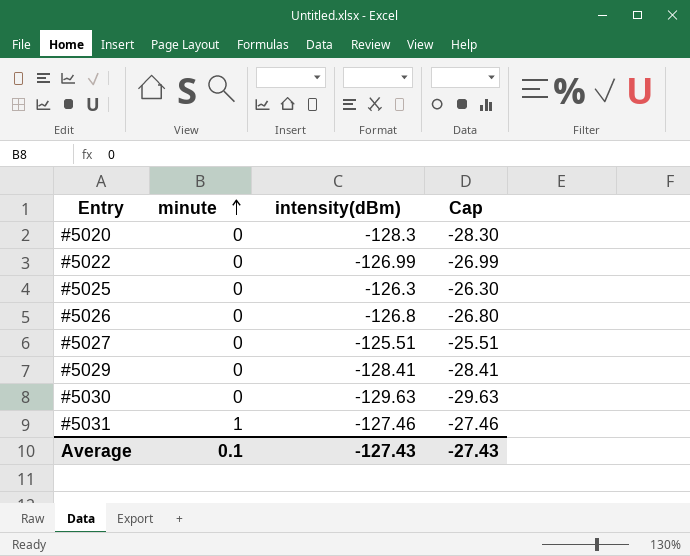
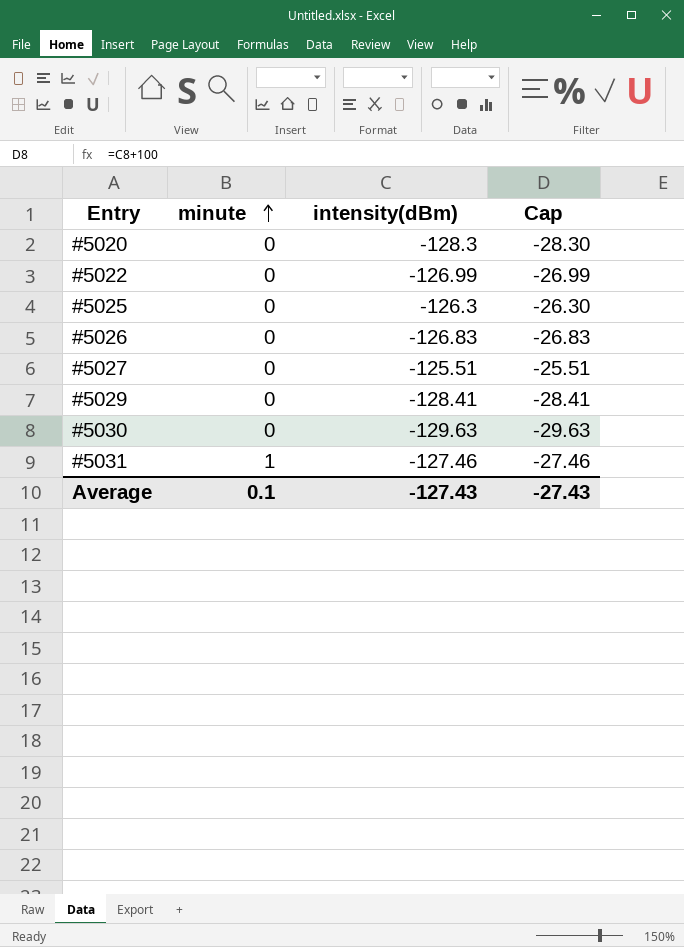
#5026 | intensity(dBm): -126.8 -> -126.83
#5026 | Cap: -26.80 -> -26.83

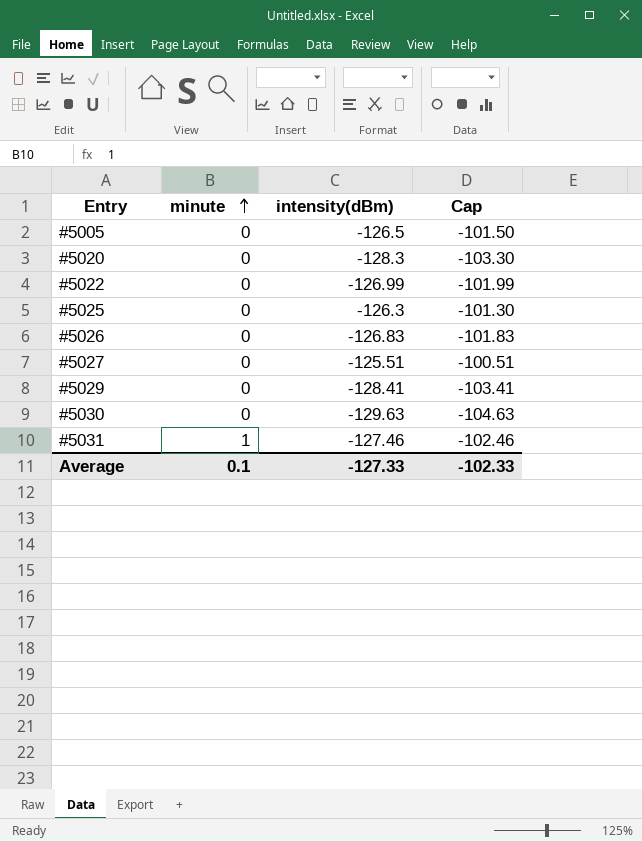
column Cap | formula: [intensity(dBm)] + 100 -> [intensity(dBm)] + 25
row #5005: none -> 0 | -126.5 | -101.50
Average | intensity(dBm): -127.43 -> -127.33
Average | Cap: -27.43 -> -102.33

